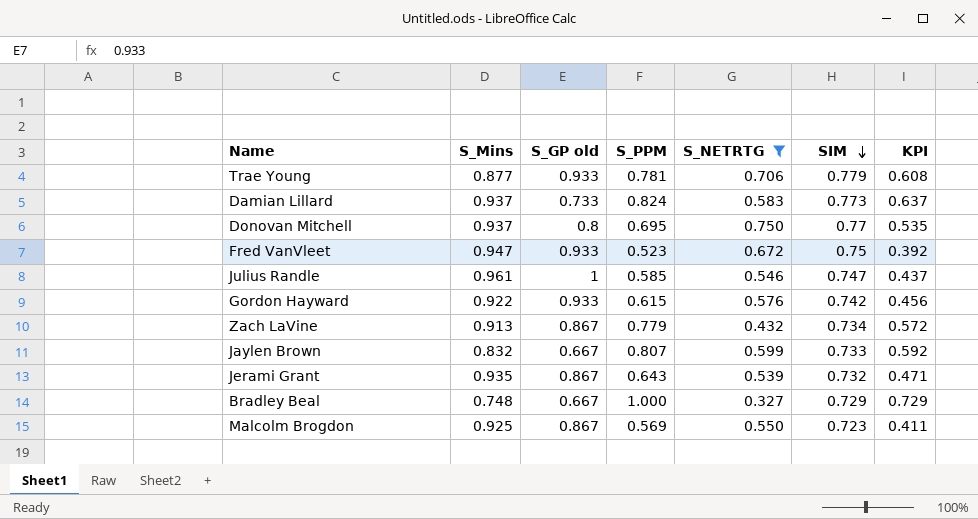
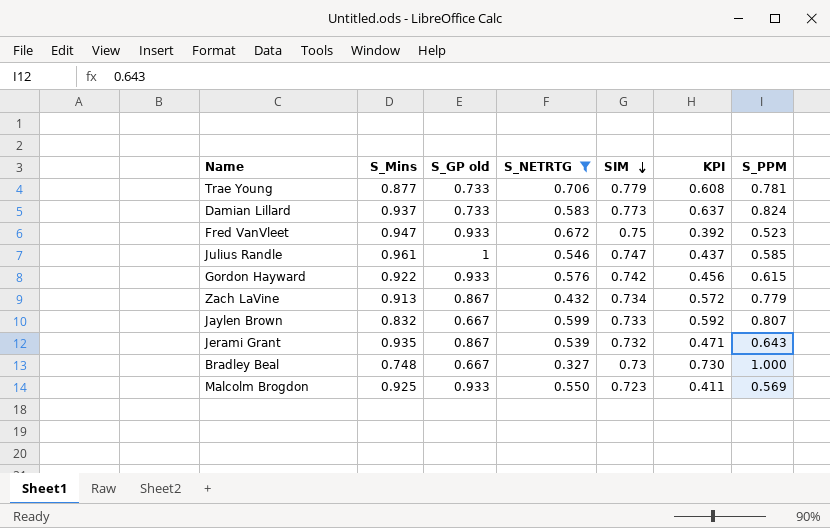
column S_PPM | position: 4 -> 7
row Donovan Mitchell: 0.937 | 0.8 | 0.695 | 0.750 | 0.77 | 0.535 -> none
Trae Young | S_GP old: 0.933 -> 0.733
Bradley Beal | SIM: 0.729 -> 0.73
Bradley Beal | KPI: 0.729 -> 0.730
Malcolm Brogdon | S_GP old: 0.867 -> 0.933

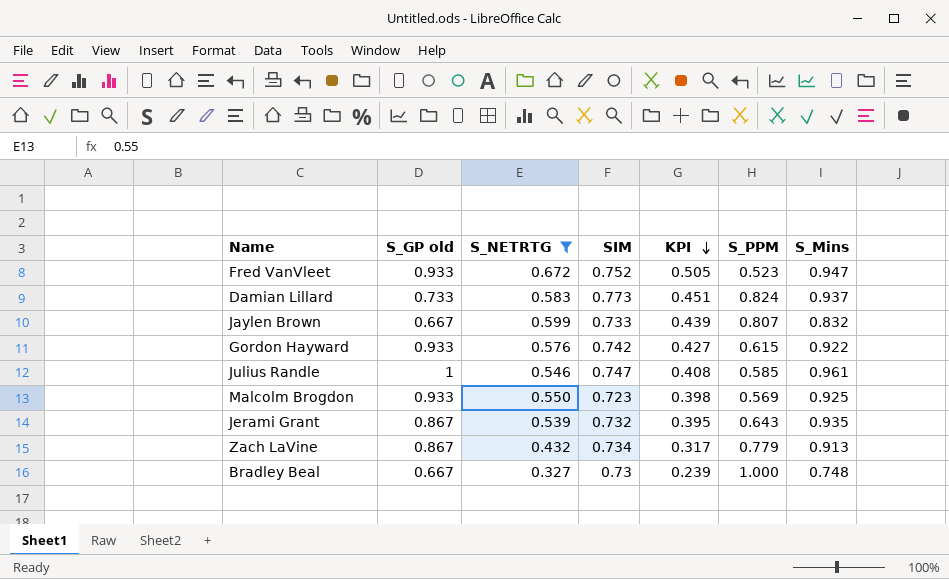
row order: SIM descending -> KPI descending
column KPI | formula: [SIM] * [S_PPM] -> [S_NETRTG] * [SIM]
column S_Mins | position: 2 -> 7
row Trae Young: 0.877 | 0.733 | 0.706 | 0.779 | 0.608 | 0.781 -> none
Fred VanVleet | SIM: 0.75 -> 0.752

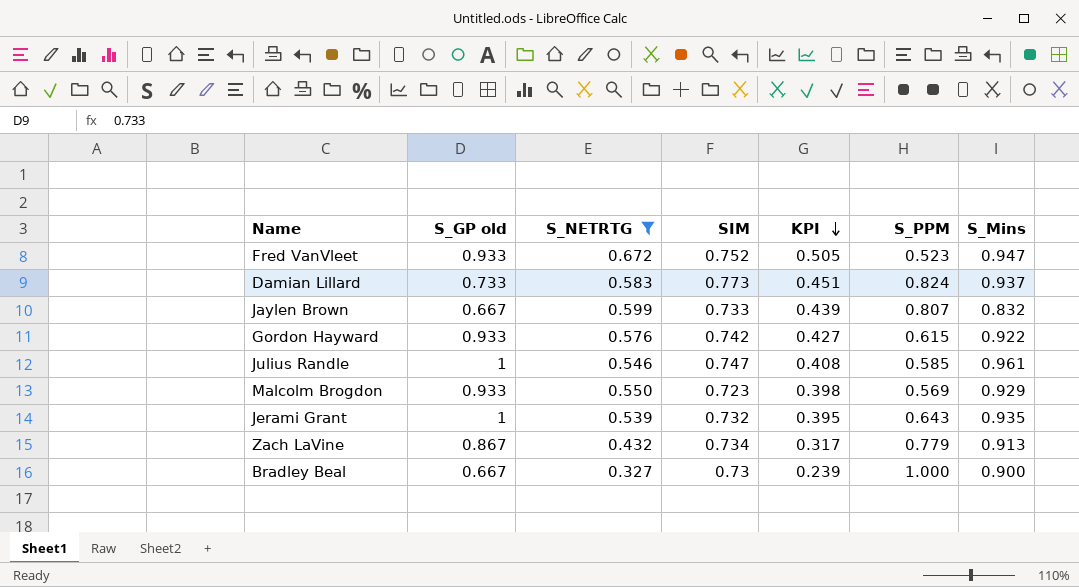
Malcolm Brogdon | S_Mins: 0.925 -> 0.929
Jerami Grant | S_GP old: 0.867 -> 1
Bradley Beal | S_Mins: 0.748 -> 0.900

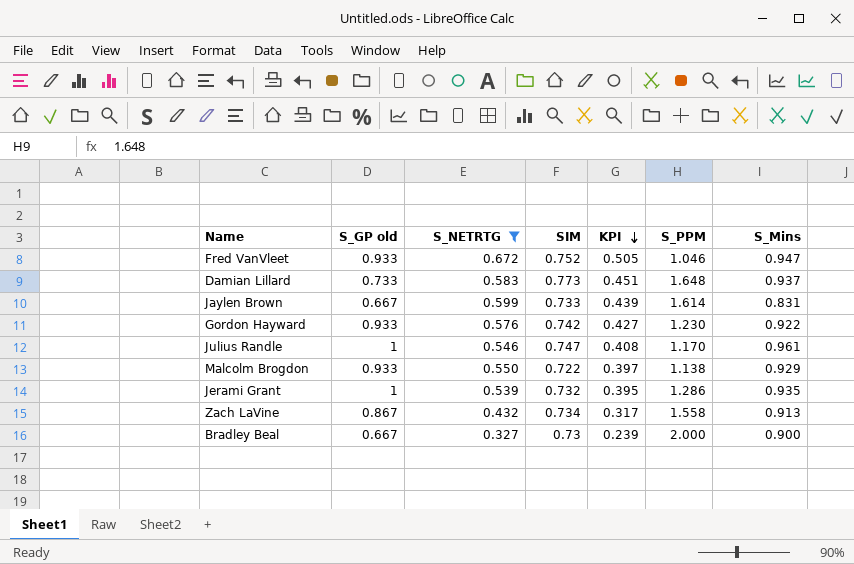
Fred VanVleet | S_PPM: 0.523 -> 1.046
Damian Lillard | S_PPM: 0.824 -> 1.648
Jaylen Brown | S_PPM: 0.807 -> 1.614
Jaylen Brown | S_Mins: 0.832 -> 0.831
Gordon Hayward | S_PPM: 0.615 -> 1.230
Julius Randle | S_PPM: 0.585 -> 1.170
Malcolm Brogdon | SIM: 0.723 -> 0.722
Malcolm Brogdon | KPI: 0.398 -> 0.397
Malcolm Brogdon | S_PPM: 0.569 -> 1.138
Jerami Grant | S_PPM: 0.643 -> 1.286
Zach LaVine | S_PPM: 0.779 -> 1.558
Bradley Beal | S_PPM: 1.000 -> 2.000

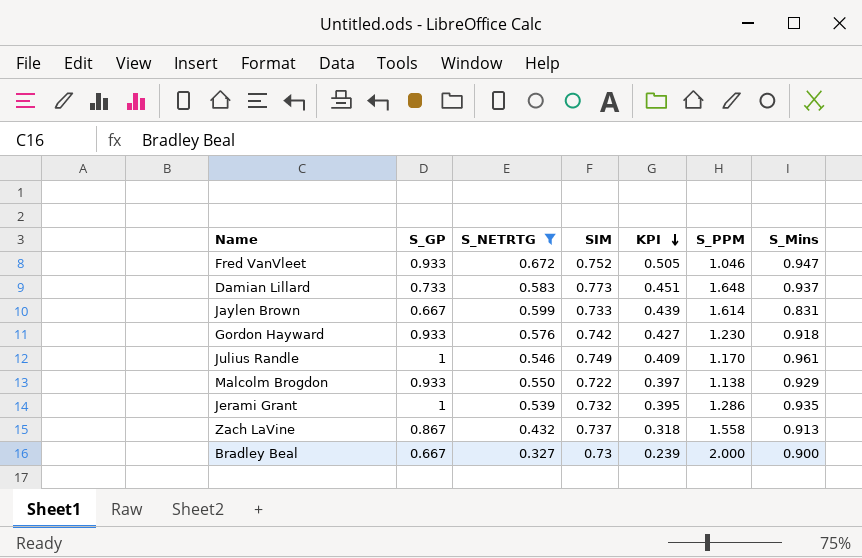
column name: S_GP old -> S_GP
Gordon Hayward | S_Mins: 0.922 -> 0.918
Julius Randle | SIM: 0.747 -> 0.749
Julius Randle | KPI: 0.408 -> 0.409
Zach LaVine | SIM: 0.734 -> 0.737
Zach LaVine | KPI: 0.317 -> 0.318

